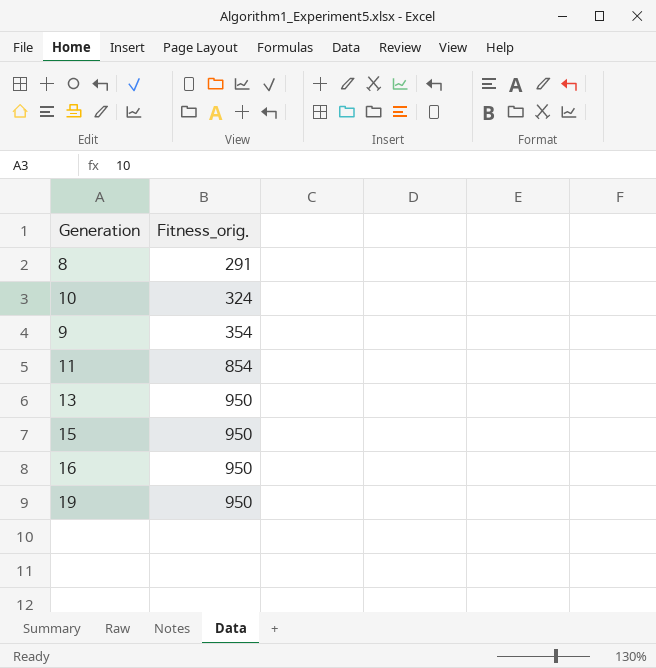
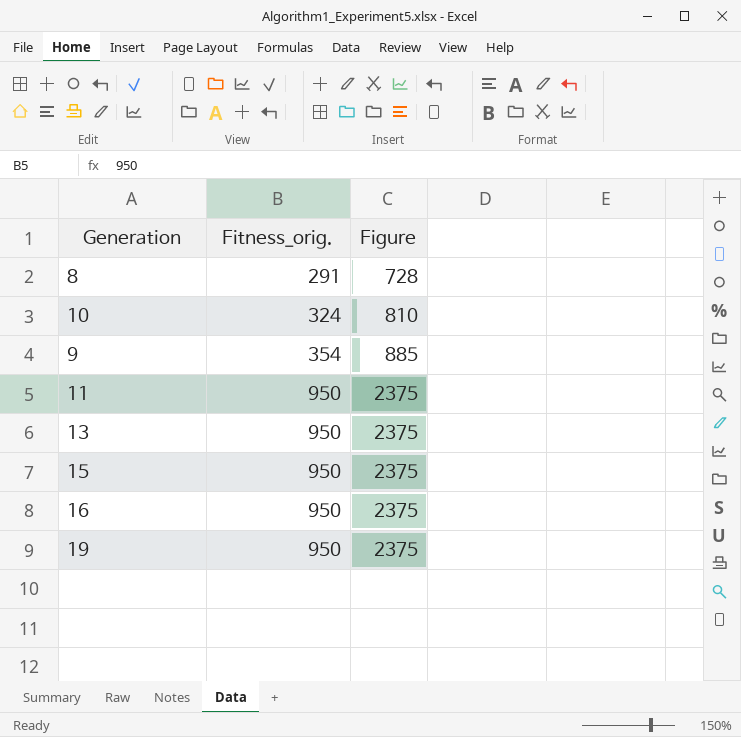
column Figure | formula: none -> [Fitness_orig.] * 2.5
11 | Fitness_orig.: 854 -> 950

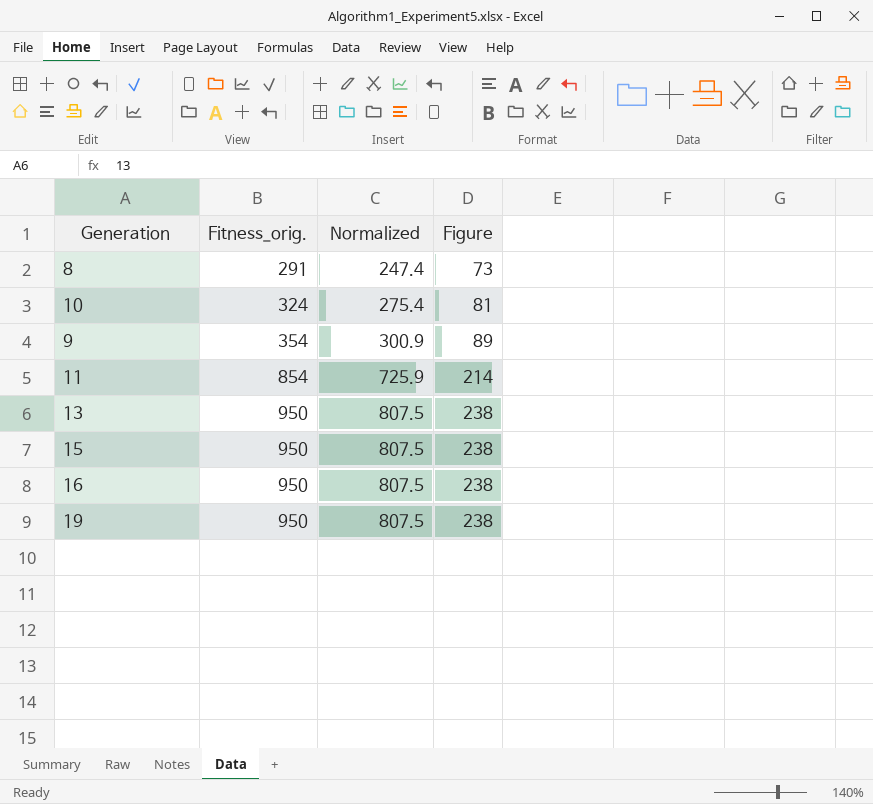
column Normalized | formula: none -> [Fitness_orig.] * 0.85
column Figure | formula: [Fitness_orig.] * 2.5 -> [Fitness_orig.] * 0.25
11 | Fitness_orig.: 950 -> 854

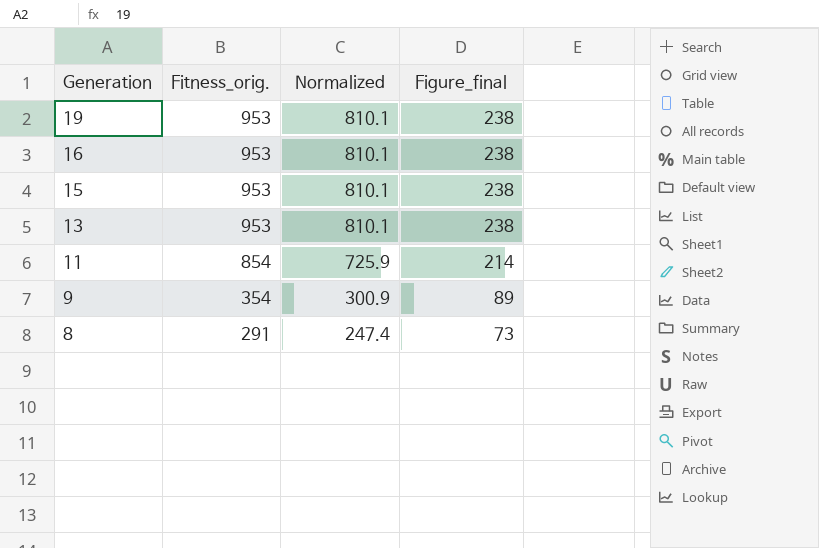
row order: Fitness_orig. ascending -> Generation descending
column name: Figure -> Figure_final
row 10: 324 | 275.4 | 81 -> none
19 | Fitness_orig.: 950 -> 953
19 | Normalized: 807.5 -> 810.1
16 | Fitness_orig.: 950 -> 953
16 | Normalized: 807.5 -> 810.1
15 | Fitness_orig.: 950 -> 953
15 | Normalized: 807.5 -> 810.1
13 | Fitness_orig.: 950 -> 953
13 | Normalized: 807.5 -> 810.1

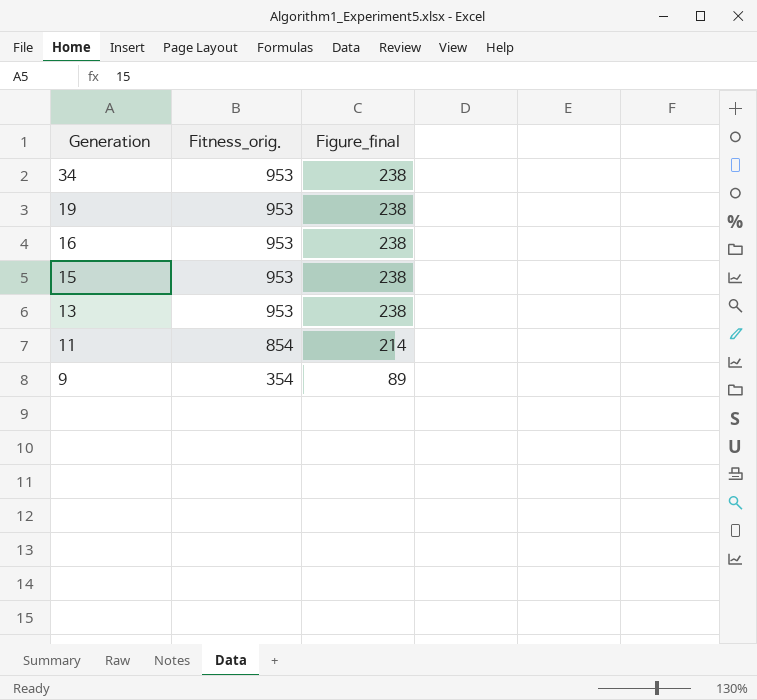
column Normalized | formula: [Fitness_orig.] * 0.85 -> none
row 8: 291 | 247.4 | 73 -> none
row 34: none -> 953 | 238

